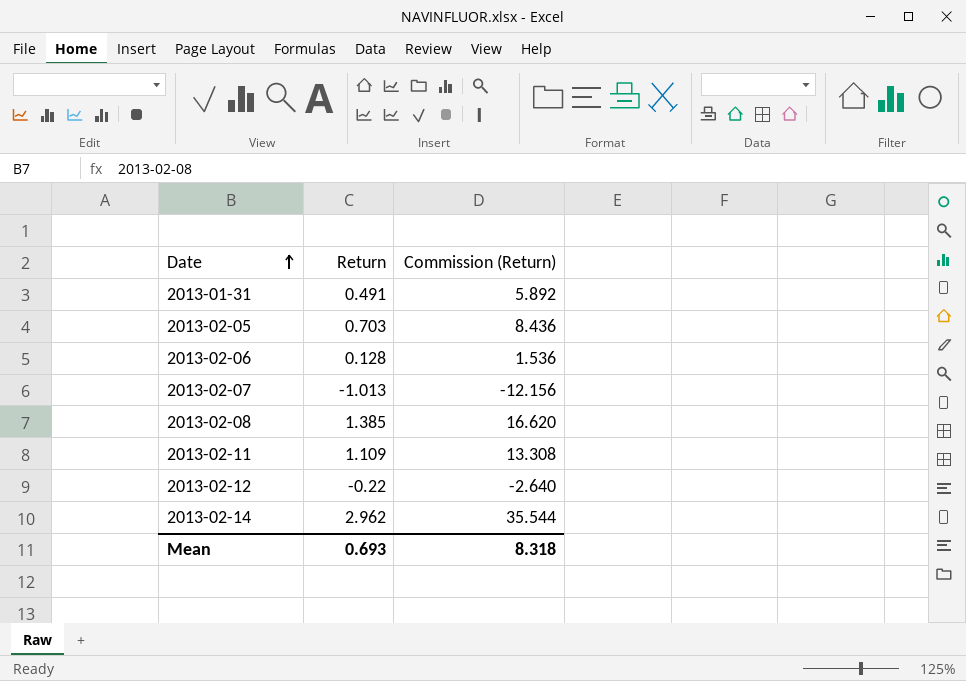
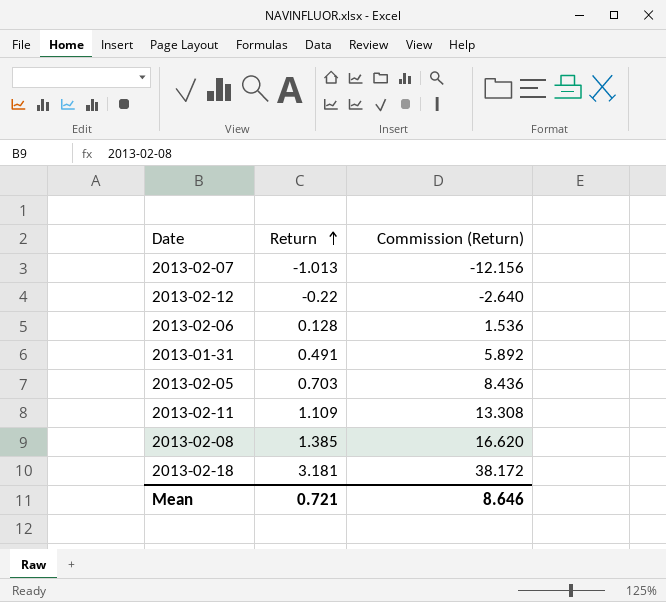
row order: Date ascending -> Return ascending
row 2013-02-14: 2.962 | 35.544 -> none
row 2013-02-18: none -> 3.181 | 38.172
Mean | Return: 0.693 -> 0.721
Mean | Commission (Return): 8.318 -> 8.646

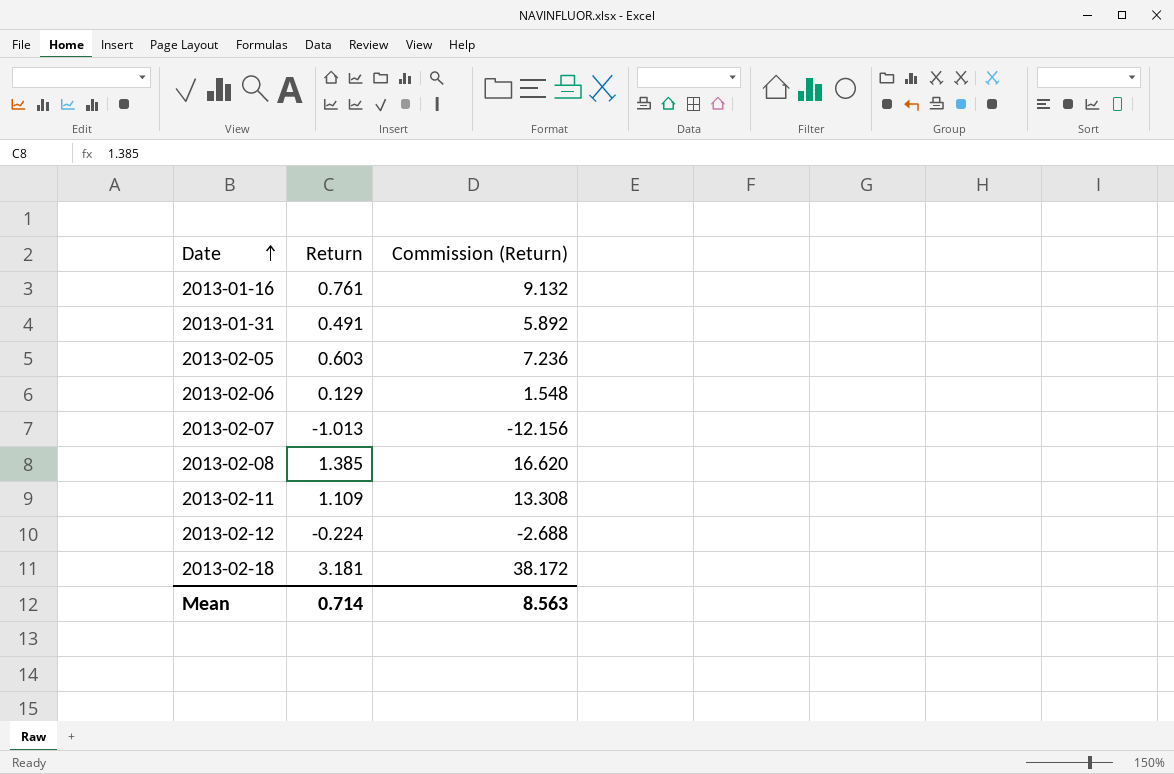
row order: Return ascending -> Date ascending
row 2013-01-16: none -> 0.761 | 9.132
2013-02-05 | Return: 0.703 -> 0.603
2013-02-05 | Commission (Return): 8.436 -> 7.236
2013-02-06 | Return: 0.128 -> 0.129
2013-02-06 | Commission (Return): 1.536 -> 1.548
2013-02-12 | Return: -0.22 -> -0.224
2013-02-12 | Commission (Return): -2.640 -> -2.688
Mean | Return: 0.721 -> 0.714
Mean | Commission (Return): 8.646 -> 8.563

